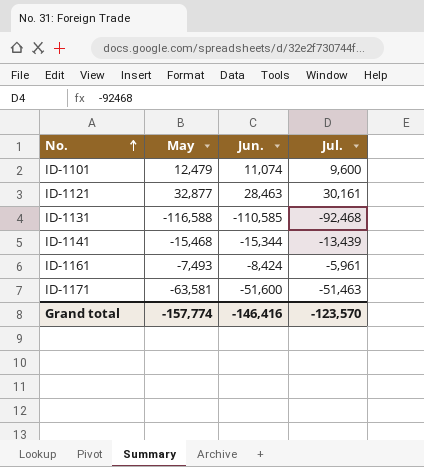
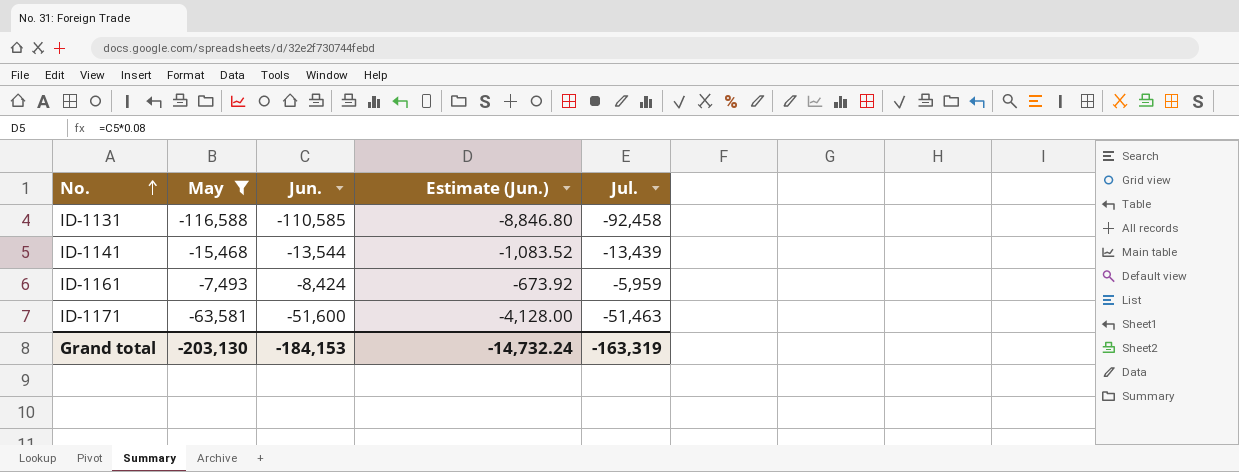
filter: none -> May <= -7,493
column Estimate (Jun.) | formula: none -> [Jun.] * 0.08
ID-1131 | Jul.: -92,468 -> -92,458
ID-1141 | Jun.: -15,344 -> -13,544
ID-1161 | Jul.: -5,961 -> -5,959
Grand total | May: -157,774 -> -203,130
Grand total | Jun.: -146,416 -> -184,153
Grand total | Jul.: -123,570 -> -163,319

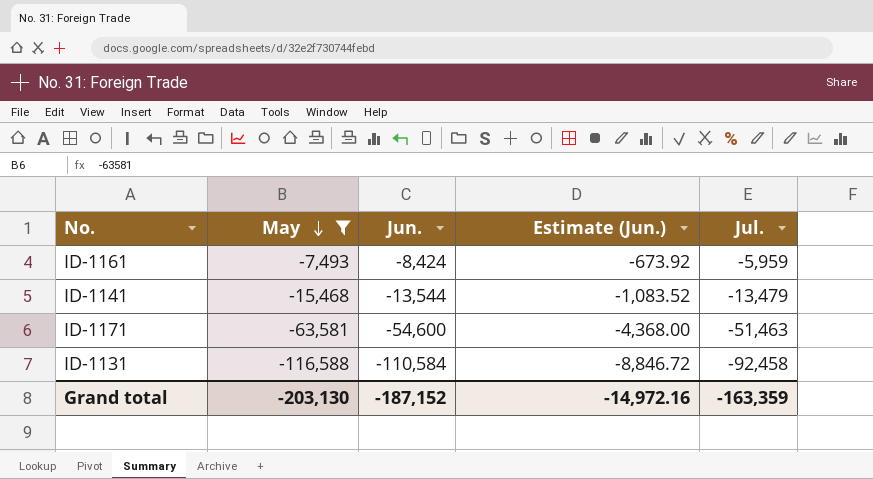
row order: No. ascending -> May descending
ID-1141 | Jul.: -13,439 -> -13,479
ID-1171 | Jun.: -51,600 -> -54,600
ID-1171 | Estimate (Jun.): -4,128.00 -> -4,368.00
ID-1131 | Jun.: -110,585 -> -110,584
ID-1131 | Estimate (Jun.): -8,846.80 -> -8,846.72
Grand total | Jun.: -184,153 -> -187,152
Grand total | Estimate (Jun.): -14,732.24 -> -14,972.16
Grand total | Jul.: -163,319 -> -163,359

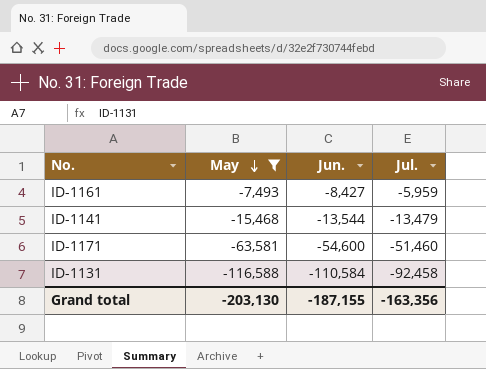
column Estimate (Jun.) | formula: [Jun.] * 0.08 -> none
ID-1161 | Jun.: -8,424 -> -8,427
ID-1171 | Jul.: -51,463 -> -51,460
Grand total | Jun.: -187,152 -> -187,155
Grand total | Jul.: -163,359 -> -163,356

